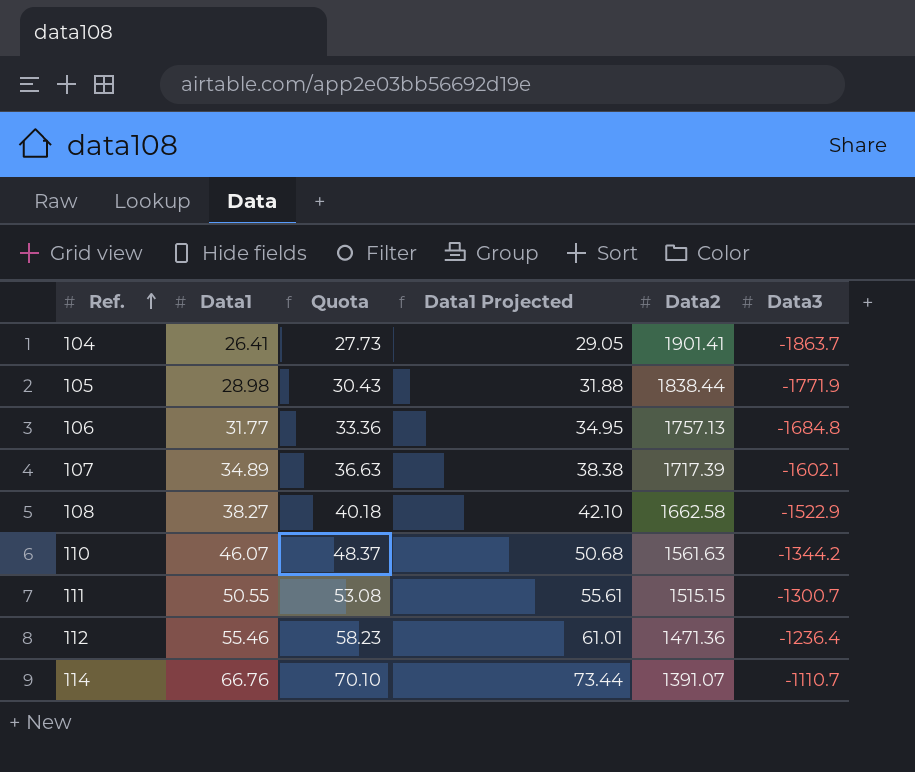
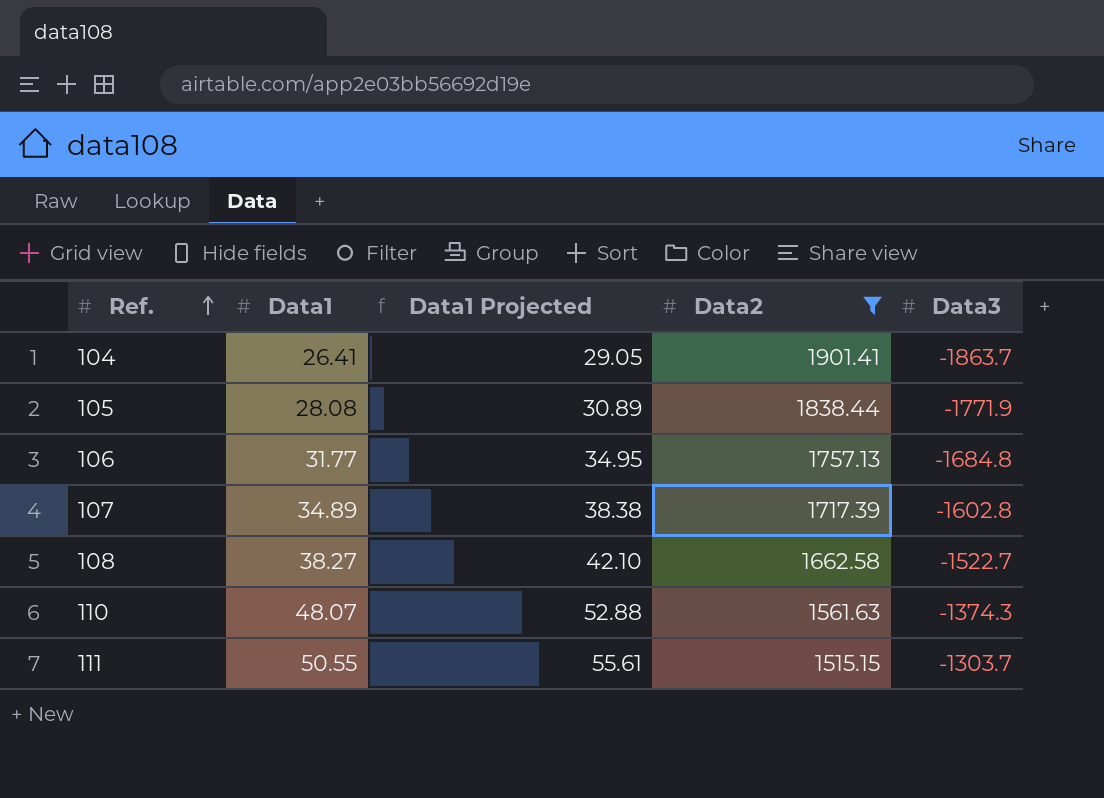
filter: none -> Data2 >= 1515.15
column Quota | formula: [Data1] * 1.05 -> none
105 | Data1: 28.98 -> 28.08
105 | Data1 Projected: 31.88 -> 30.89
107 | Data3: -1602.1 -> -1602.8
108 | Data3: -1522.9 -> -1522.7
110 | Data1: 46.07 -> 48.07
110 | Data1 Projected: 50.68 -> 52.88
110 | Data3: -1344.2 -> -1374.3
111 | Data3: -1300.7 -> -1303.7

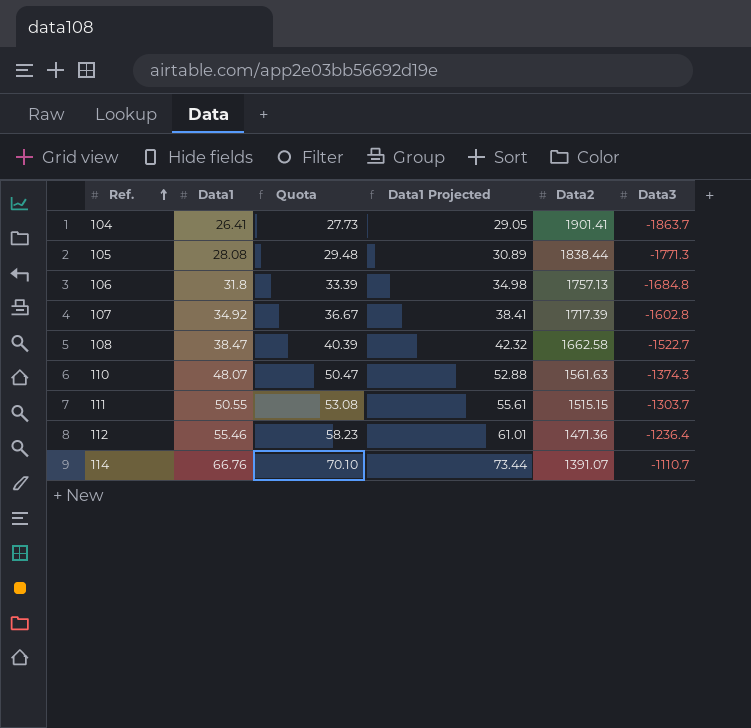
filter: Data2 >= 1515.15 -> none
column Quota | formula: none -> [Data1] * 1.05
105 | Data3: -1771.9 -> -1771.3
106 | Data1: 31.77 -> 31.8
106 | Data1 Projected: 34.95 -> 34.98
107 | Data1: 34.89 -> 34.92
107 | Data1 Projected: 38.38 -> 38.41
108 | Data1: 38.27 -> 38.47
108 | Data1 Projected: 42.10 -> 42.32

